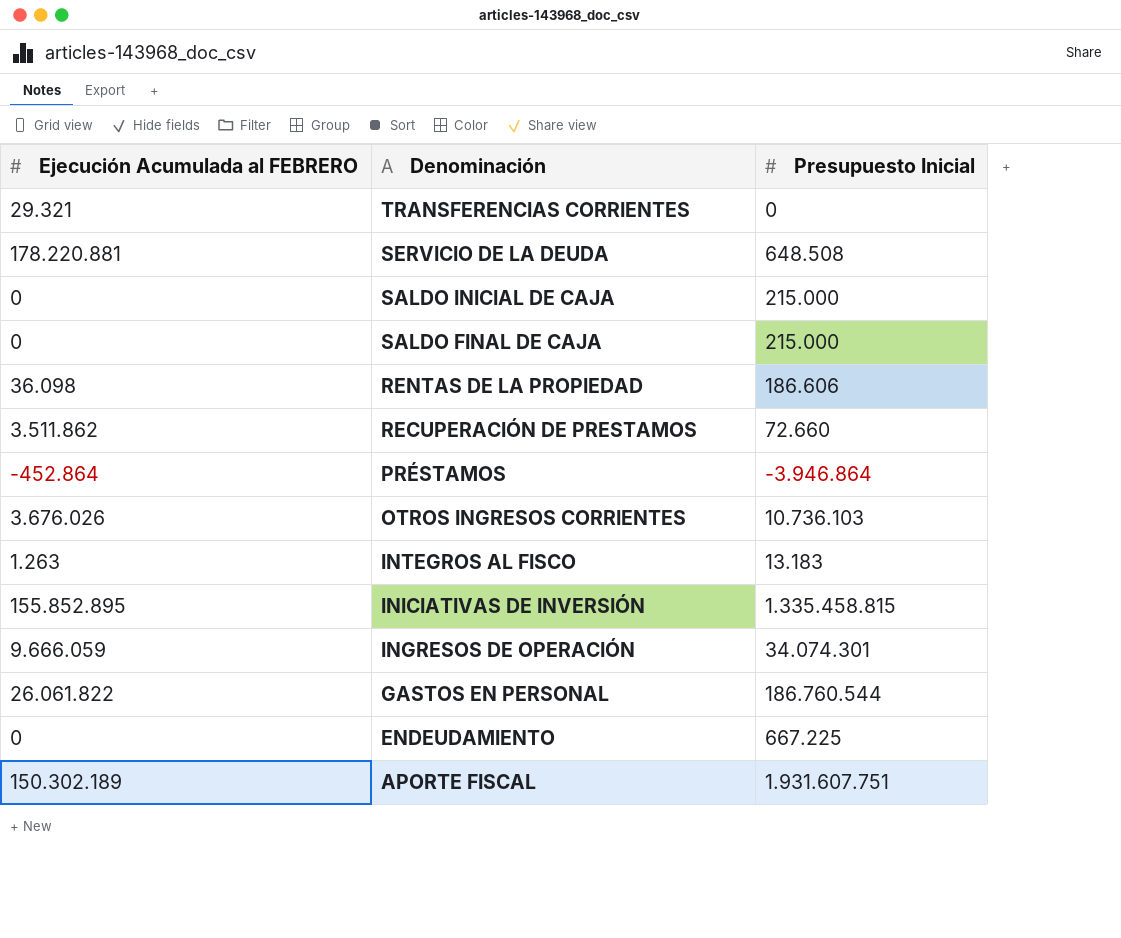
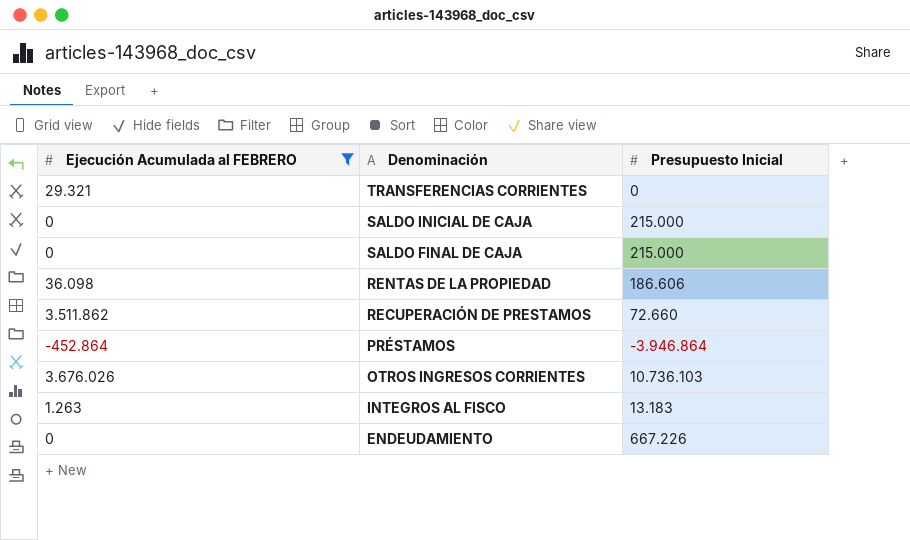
filter: none -> Ejecución Acumulada al FEBRERO <= 3.676.026
ENDEUDAMIENTO | Presupuesto Inicial: 667.225 -> 667.226

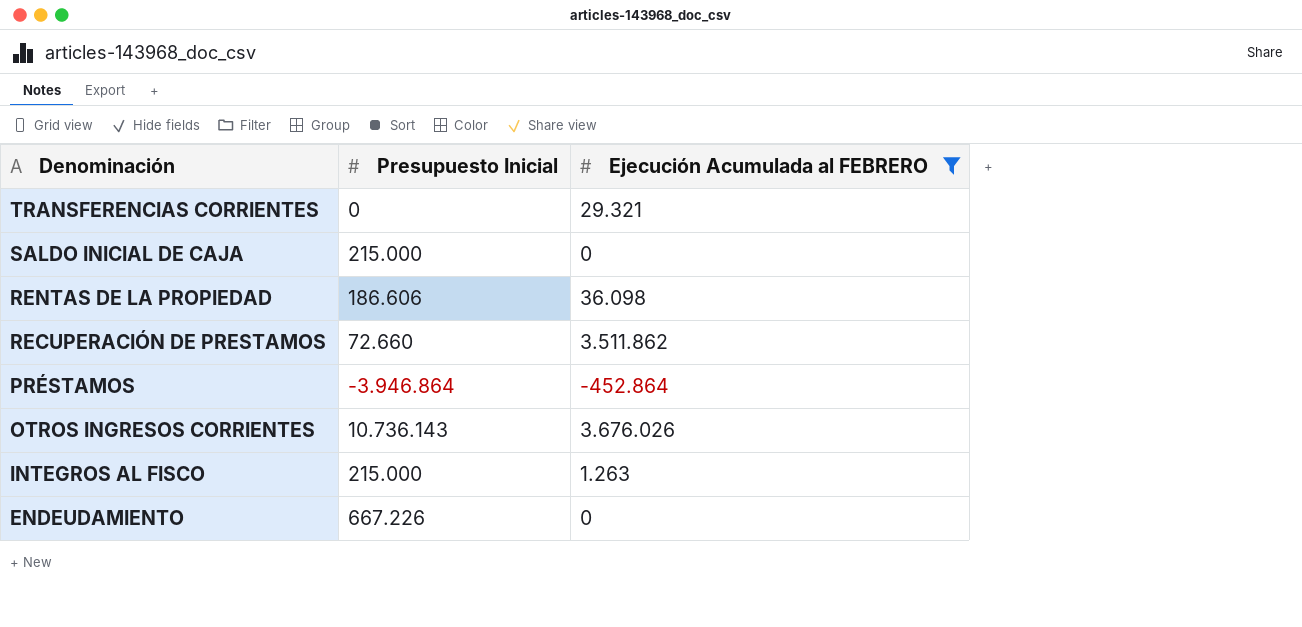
column Ejecución Acumulada al FEBRERO | position: 1 -> 3
row SALDO FINAL DE CAJA: 0 | 215.000 -> none
OTROS INGRESOS CORRIENTES | Presupuesto Inicial: 10.736.103 -> 10.736.143
INTEGROS AL FISCO | Presupuesto Inicial: 13.183 -> 215.000

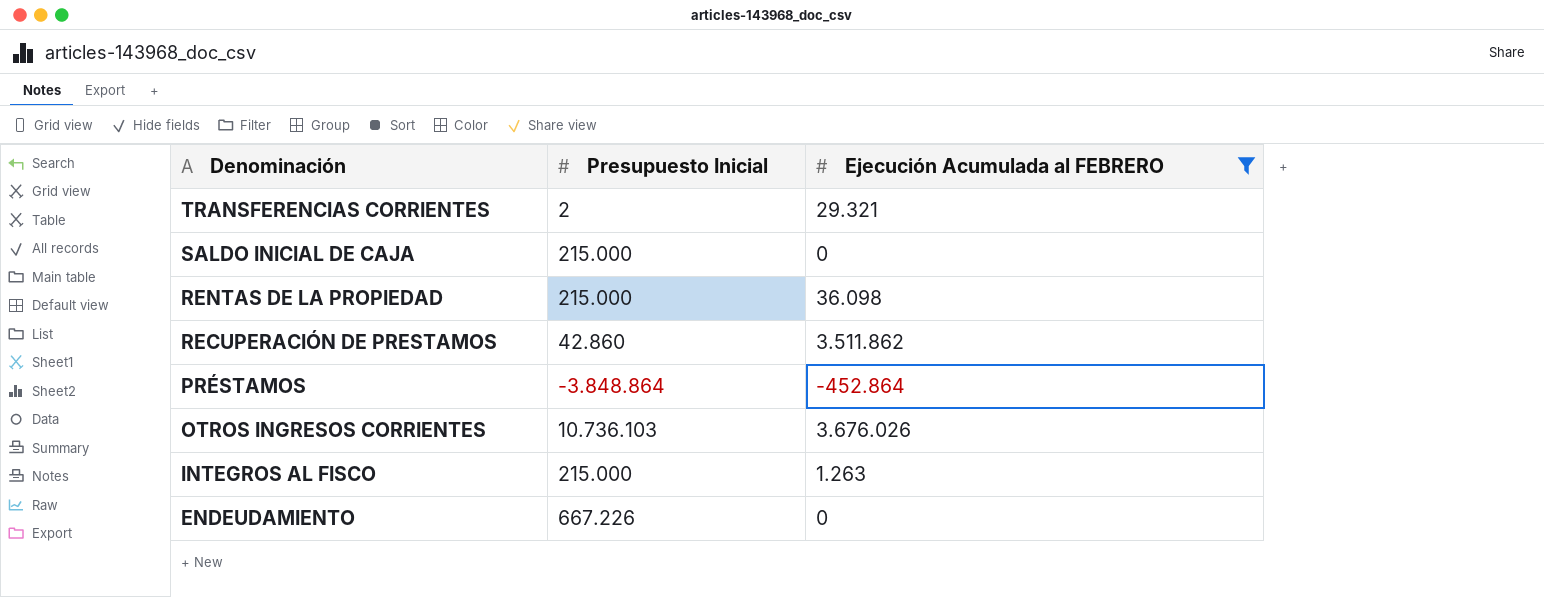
TRANSFERENCIAS CORRIENTES | Presupuesto Inicial: 0 -> 2
RENTAS DE LA PROPIEDAD | Presupuesto Inicial: 186.606 -> 215.000
RECUPERACIÓN DE PRESTAMOS | Presupuesto Inicial: 72.660 -> 42.860
PRÉSTAMOS | Presupuesto Inicial: -3.946.864 -> -3.848.864
OTROS INGRESOS CORRIENTES | Presupuesto Inicial: 10.736.143 -> 10.736.103

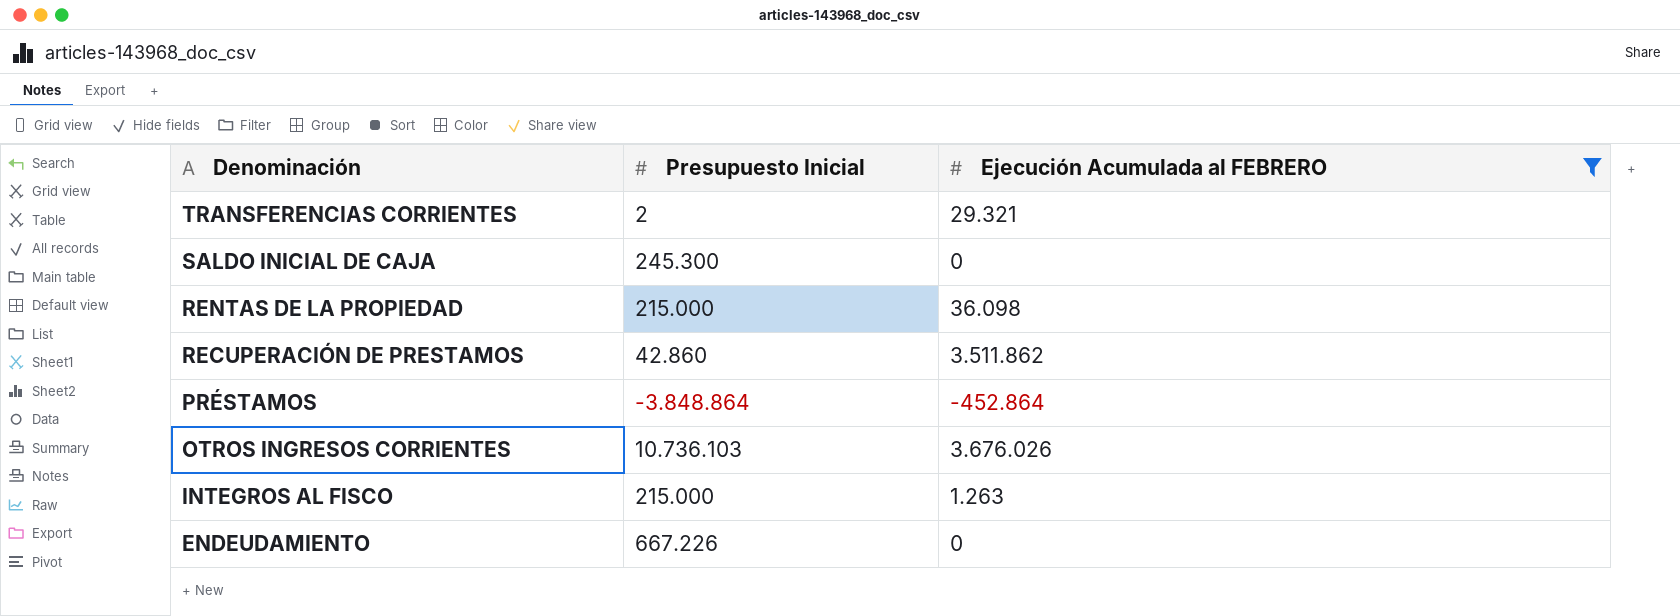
SALDO INICIAL DE CAJA | Presupuesto Inicial: 215.000 -> 245.300

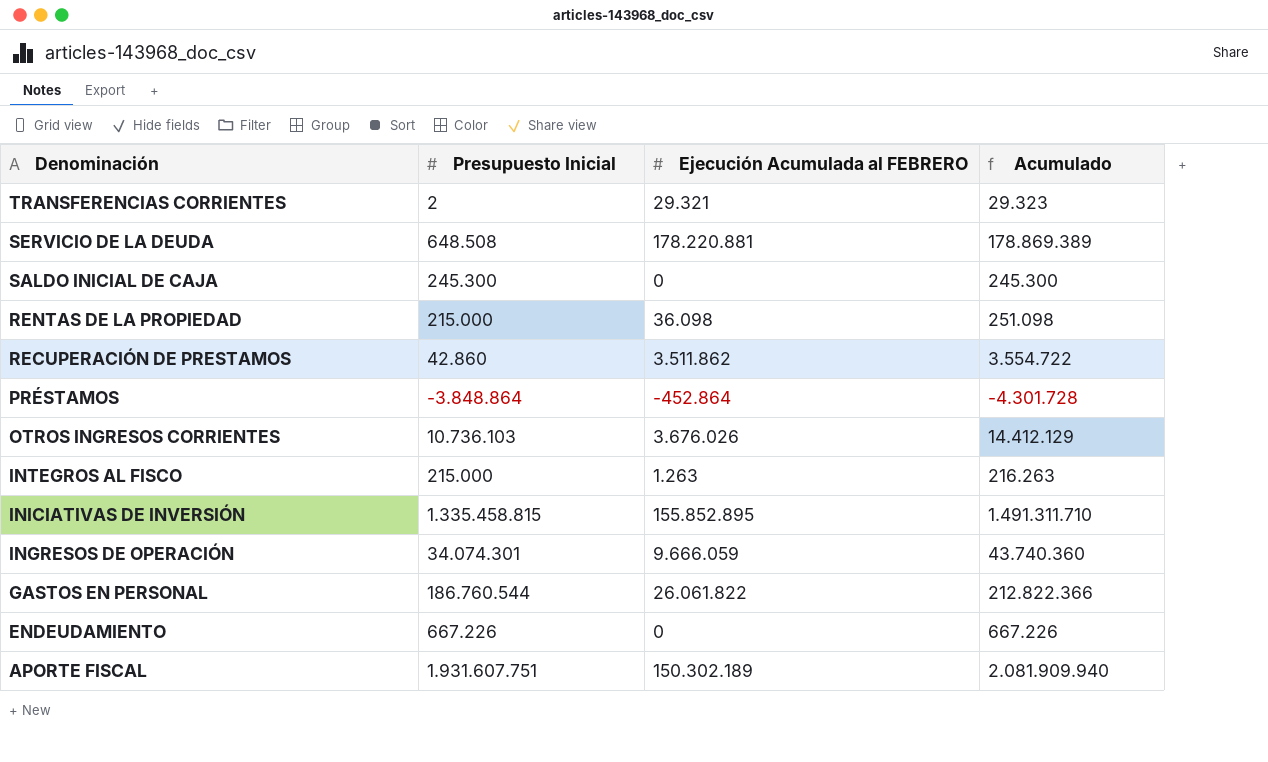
filter: Ejecución Acumulada al FEBRERO <= 3.676.026 -> none
column Acumulado | formula: none -> [Presupuesto Inicial] + [Ejecución Acumulada al FEBRERO]

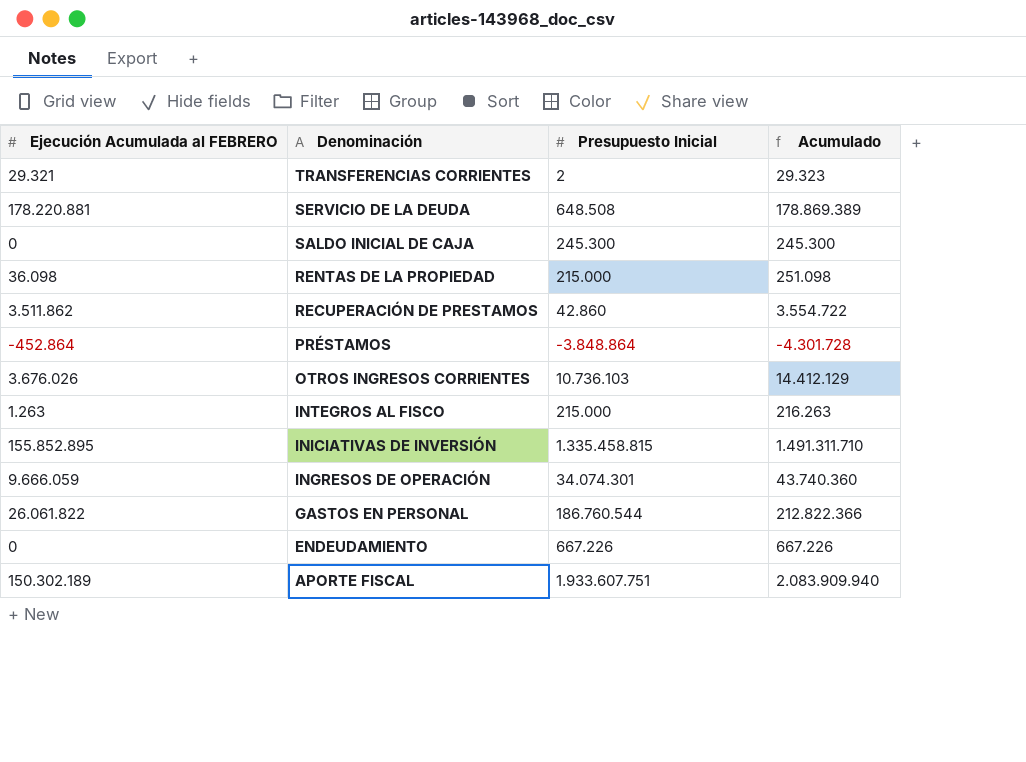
column Ejecución Acumulada al FEBRERO | position: 3 -> 1
APORTE FISCAL | Presupuesto Inicial: 1.931.607.751 -> 1.933.607.751
APORTE FISCAL | Acumulado: 2.081.909.940 -> 2.083.909.940

